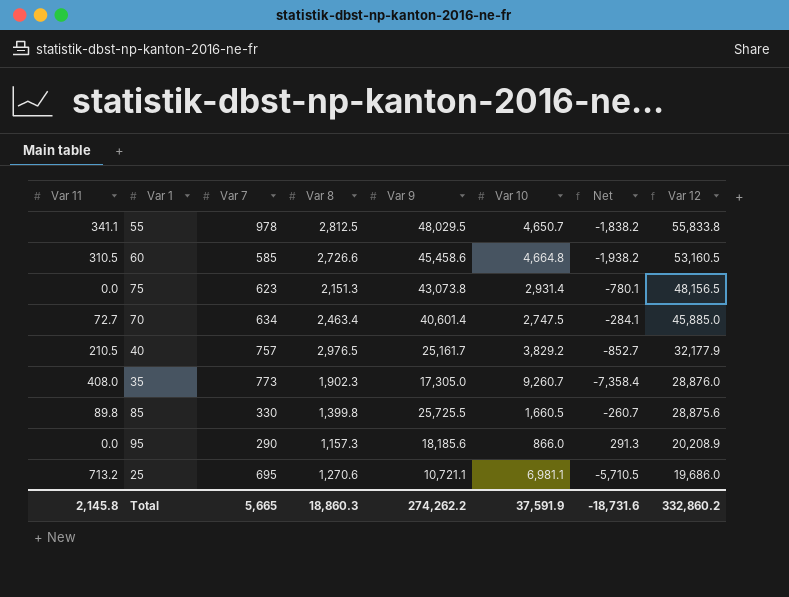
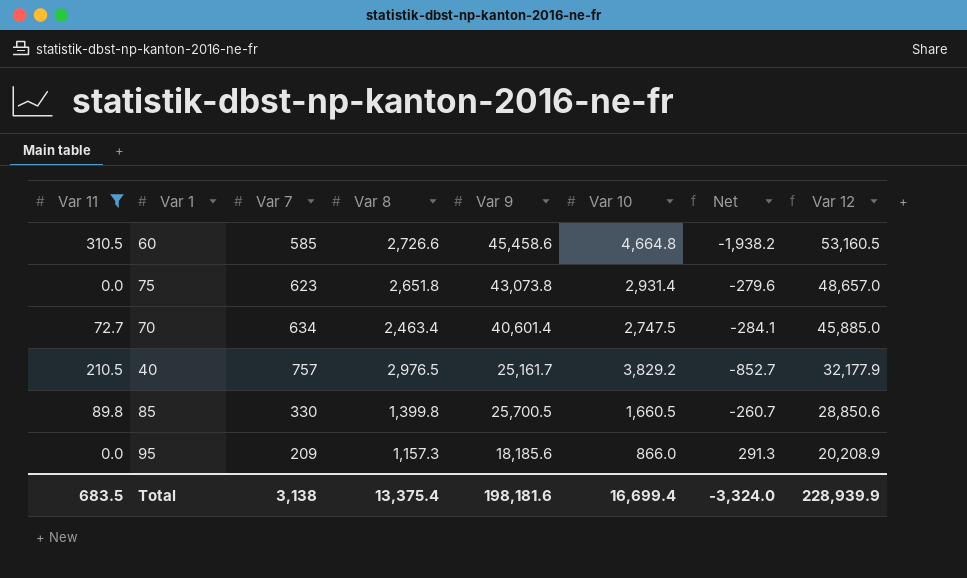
filter: none -> Var 11 <= 310.5
75 | Var 8: 2,151.3 -> 2,651.8
75 | Net: -780.1 -> -279.6
75 | Var 12: 48,156.5 -> 48,657.0
85 | Var 9: 25,725.5 -> 25,700.5
85 | Var 12: 28,875.6 -> 28,850.6
95 | Var 7: 290 -> 209
Total | Var 11: 2,145.8 -> 683.5
Total | Var 7: 5,665 -> 3,138
Total | Var 8: 18,860.3 -> 13,375.4
Total | Var 9: 274,262.2 -> 198,181.6
Total | Var 10: 37,591.9 -> 16,699.4
Total | Net: -18,731.6 -> -3,324.0
Total | Var 12: 332,860.2 -> 228,939.9

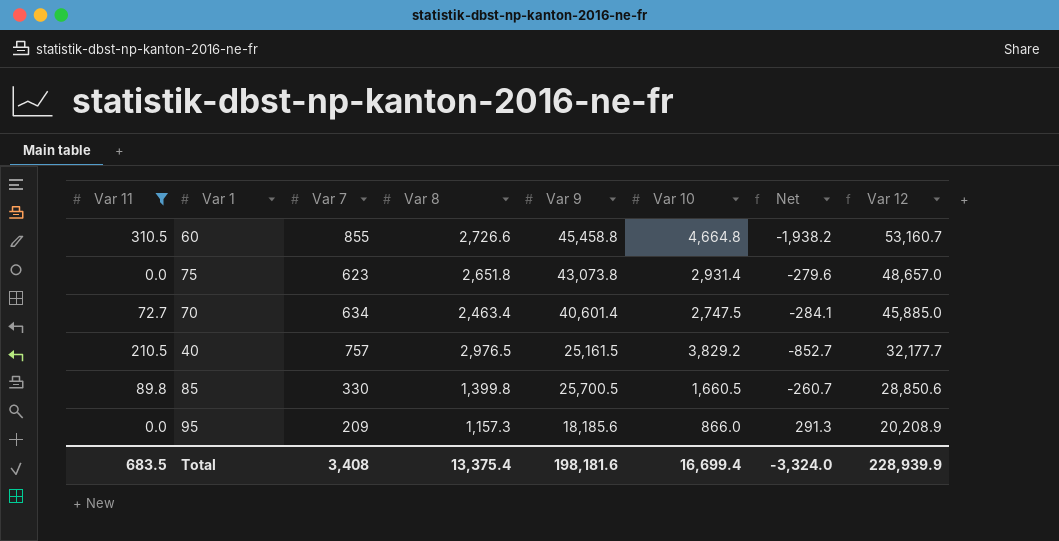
60 | Var 7: 585 -> 855
60 | Var 9: 45,458.6 -> 45,458.8
60 | Var 12: 53,160.5 -> 53,160.7
40 | Var 9: 25,161.7 -> 25,161.5
40 | Var 12: 32,177.9 -> 32,177.7
Total | Var 7: 3,138 -> 3,408

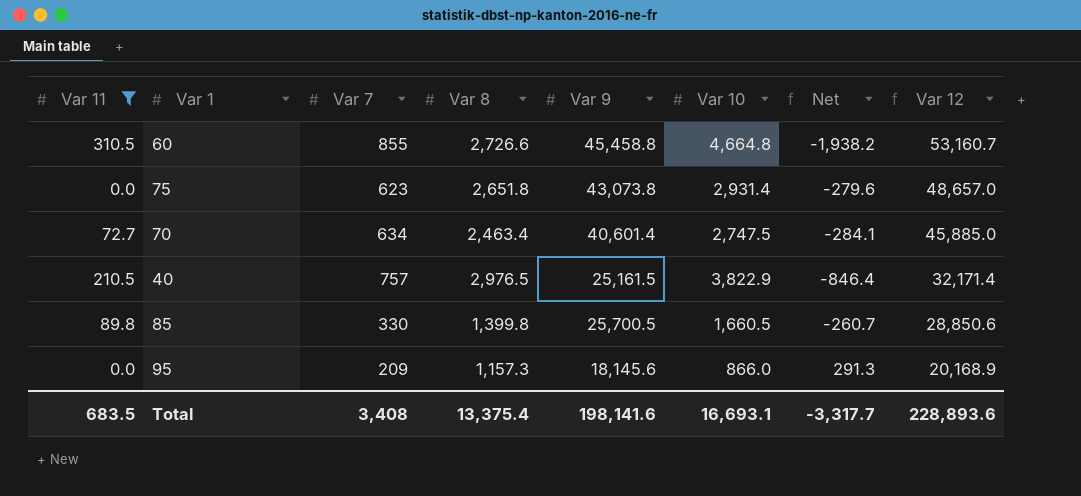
40 | Var 10: 3,829.2 -> 3,822.9
40 | Net: -852.7 -> -846.4
40 | Var 12: 32,177.7 -> 32,171.4
95 | Var 9: 18,185.6 -> 18,145.6
95 | Var 12: 20,208.9 -> 20,168.9
Total | Var 9: 198,181.6 -> 198,141.6
Total | Var 10: 16,699.4 -> 16,693.1
Total | Net: -3,324.0 -> -3,317.7
Total | Var 12: 228,939.9 -> 228,893.6

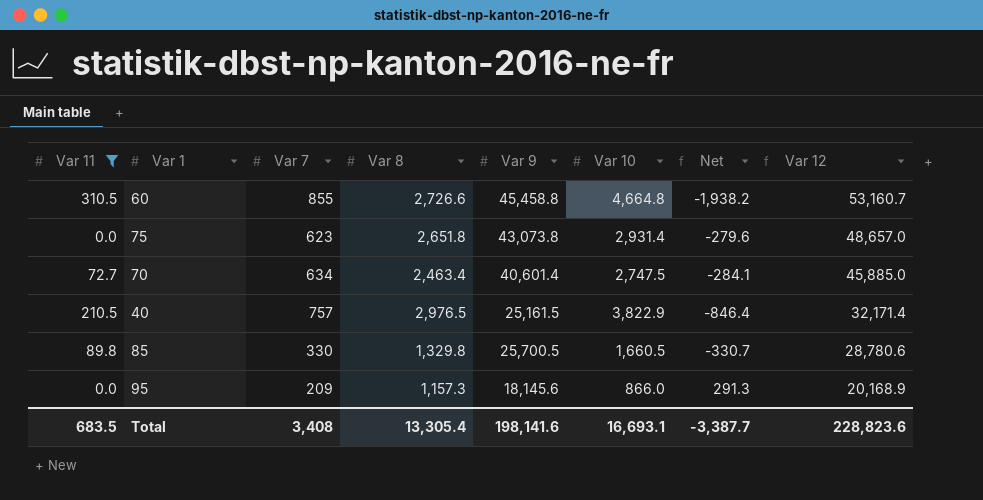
85 | Var 8: 1,399.8 -> 1,329.8
85 | Net: -260.7 -> -330.7
85 | Var 12: 28,850.6 -> 28,780.6
Total | Var 8: 13,375.4 -> 13,305.4
Total | Net: -3,317.7 -> -3,387.7
Total | Var 12: 228,893.6 -> 228,823.6

